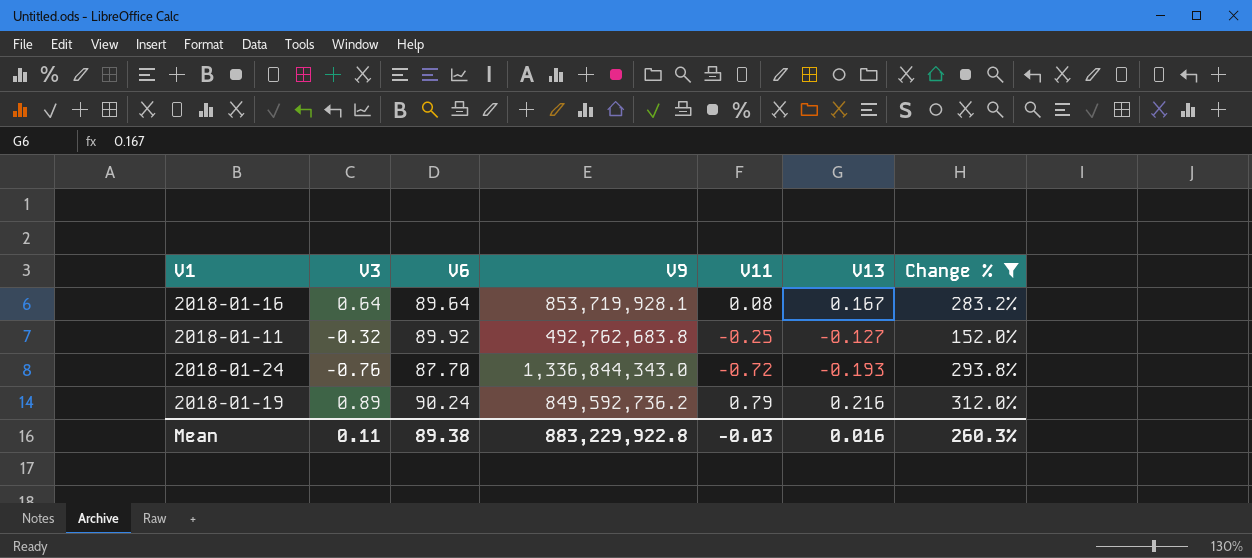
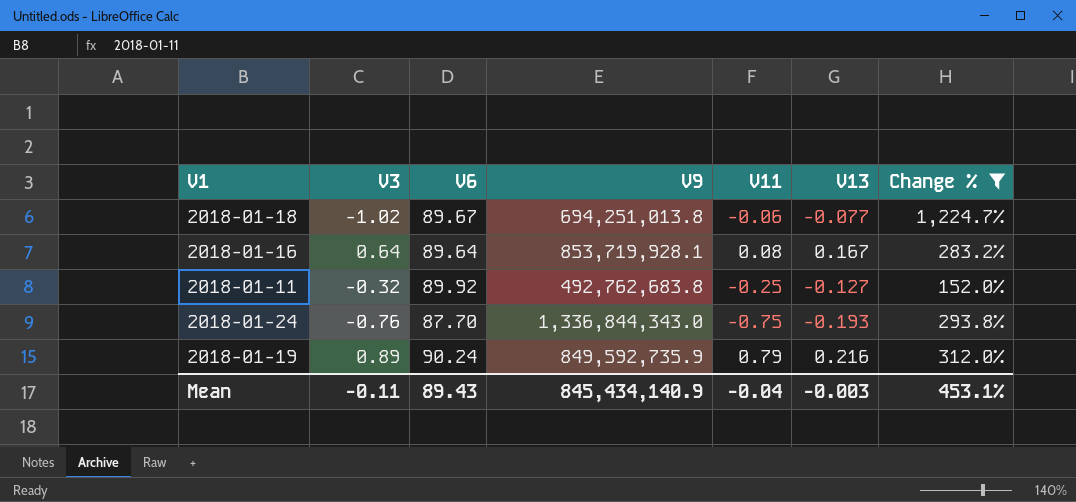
row 2018-01-18: none -> -1.02 | 89.67 | 694,251,013.8 | -0.06 | -0.077 | 1,224.7%
2018-01-24 | V11: -0.72 -> -0.75
2018-01-19 | V9: 849,592,736.2 -> 849,592,735.9
Mean | V3: 0.11 -> -0.11
Mean | V6: 89.38 -> 89.43
Mean | V9: 883,229,922.8 -> 845,434,140.9
Mean | V11: -0.03 -> -0.04
Mean | V13: 0.016 -> -0.003
Mean | Change %: 260.3% -> 453.1%

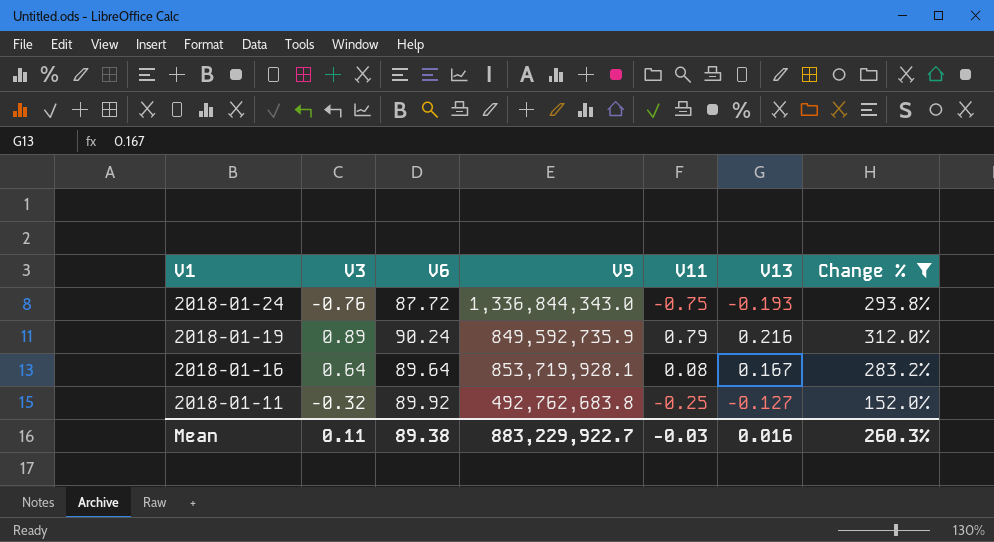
row order: none -> V1 descending
row 2018-01-18: -1.02 | 89.67 | 694,251,013.8 | -0.06 | -0.077 | 1,224.7% -> none
2018-01-24 | V6: 87.70 -> 87.72
Mean | V3: -0.11 -> 0.11
Mean | V6: 89.43 -> 89.38
Mean | V9: 845,434,140.9 -> 883,229,922.7
Mean | V11: -0.04 -> -0.03
Mean | V13: -0.003 -> 0.016
Mean | Change %: 453.1% -> 260.3%

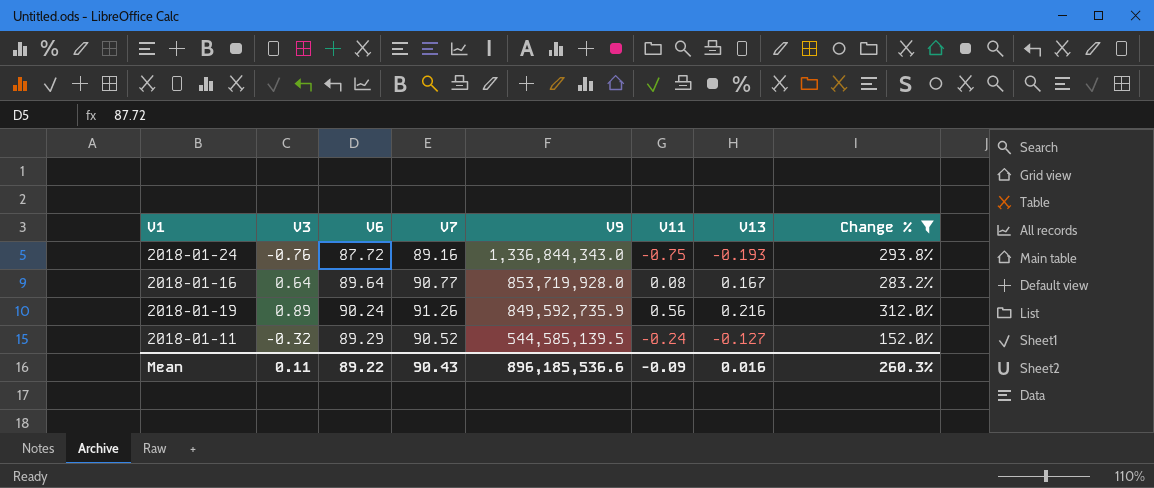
row order: V1 descending -> V9 descending
column V7 | position: none -> 4
2018-01-16 | V9: 853,719,928.1 -> 853,719,928.0
2018-01-19 | V11: 0.79 -> 0.56
2018-01-11 | V6: 89.92 -> 89.29
2018-01-11 | V9: 492,762,683.8 -> 544,585,139.5
2018-01-11 | V11: -0.25 -> -0.24
Mean | V6: 89.38 -> 89.22
Mean | V9: 883,229,922.7 -> 896,185,536.6
Mean | V11: -0.03 -> -0.09

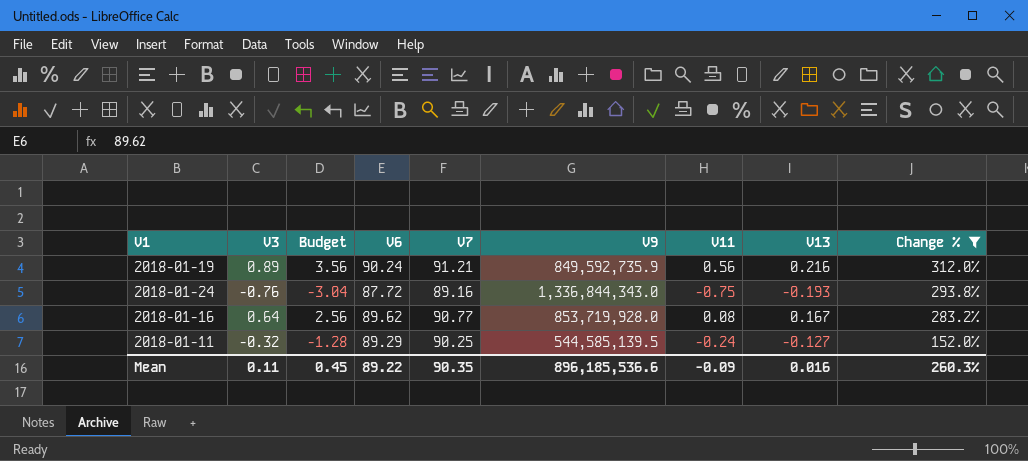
row order: V9 descending -> Change % descending
column Budget | formula: none -> [V3] * 4
2018-01-19 | V7: 91.26 -> 91.21
2018-01-16 | V6: 89.64 -> 89.62
2018-01-11 | V7: 90.52 -> 90.25
Mean | V7: 90.43 -> 90.35

